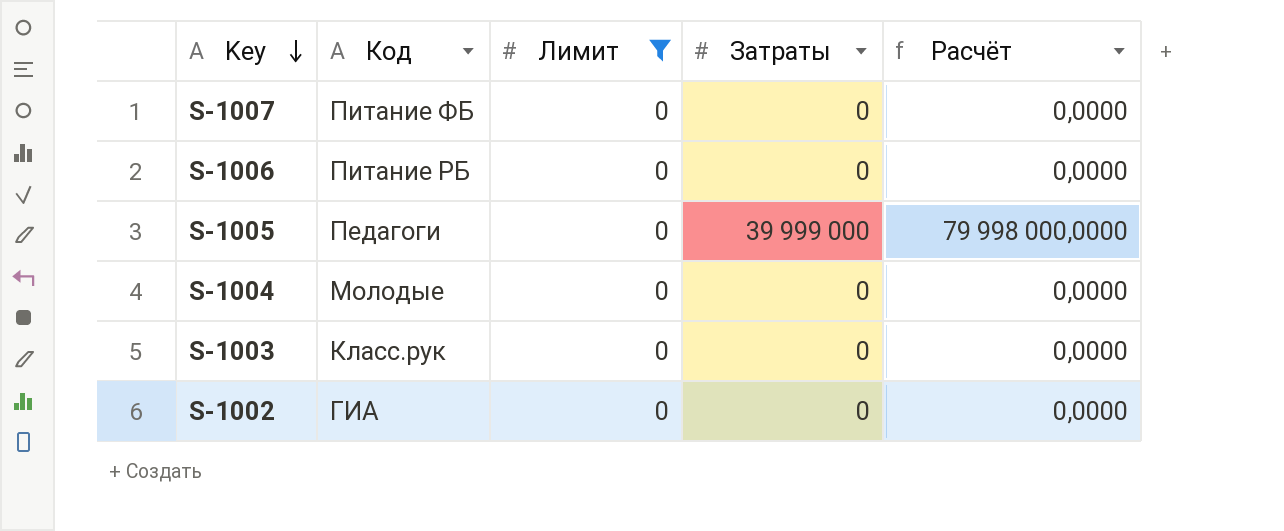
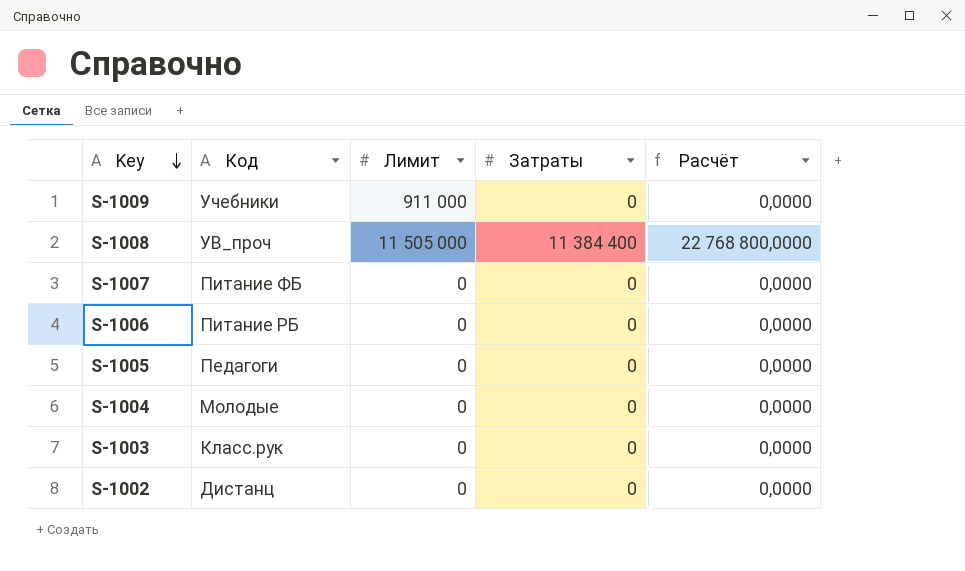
filter: Лимит = 0 -> none
S-1005 | Затраты: 39 999 000 -> 0
S-1005 | Расчёт: 79 998 000,0000 -> 0,0000
S-1002 | Код: ГИА -> Дистанц

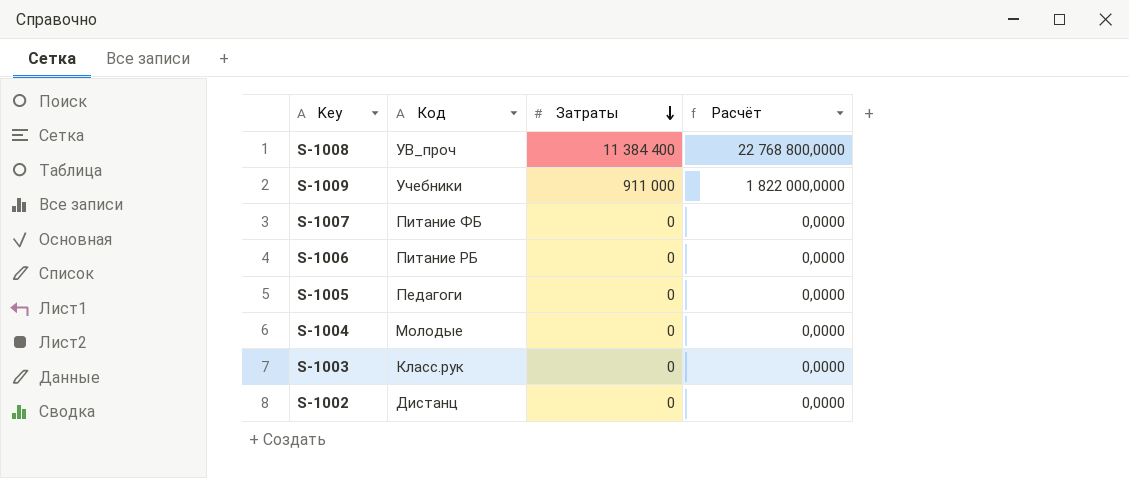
row order: Key descending -> Затраты descending
column Лимит | position: 3 -> none
S-1009 | Затраты: 0 -> 911 000
S-1009 | Расчёт: 0,0000 -> 1 822 000,0000

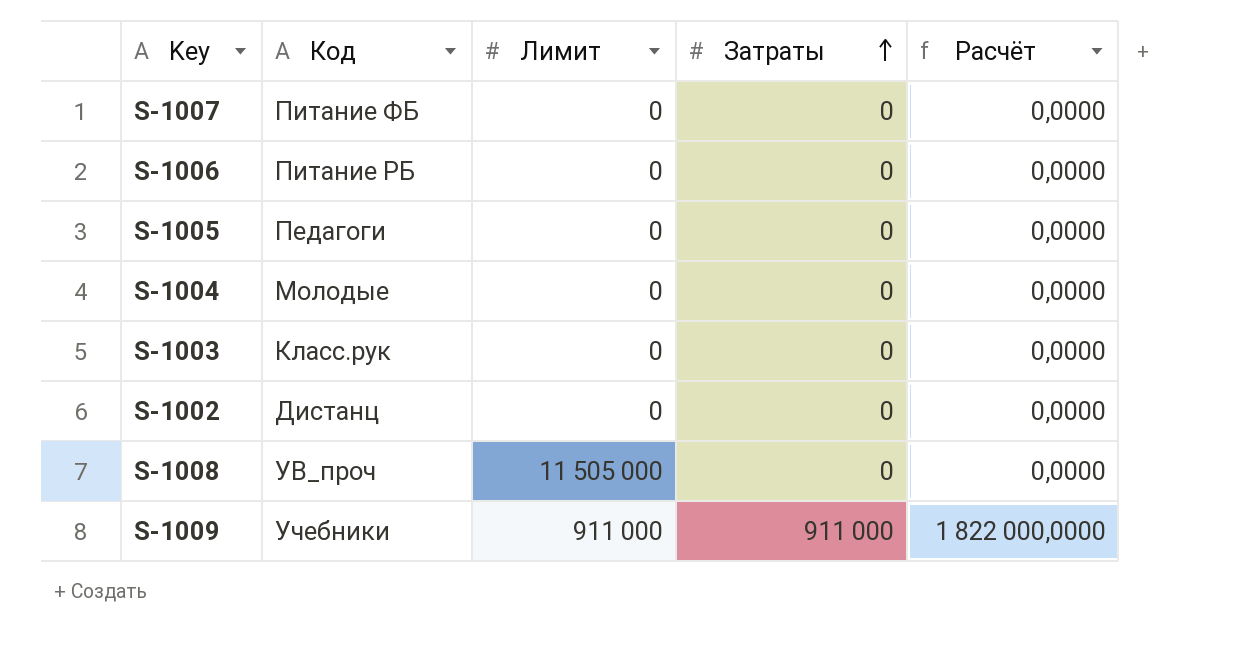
row order: Затраты descending -> Затраты ascending
column Лимит | position: none -> 3
S-1008 | Затраты: 11 384 400 -> 0
S-1008 | Расчёт: 22 768 800,0000 -> 0,0000

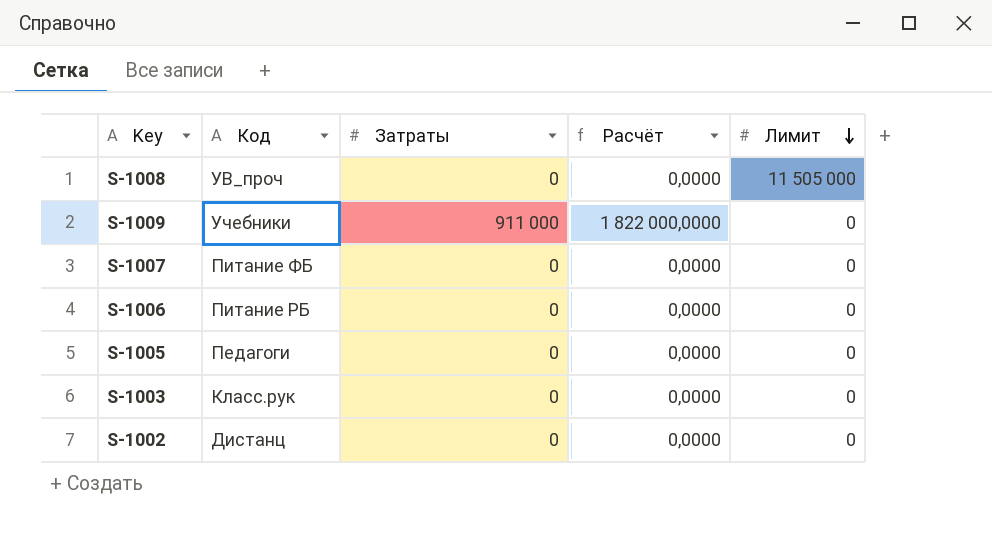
row order: Затраты ascending -> Лимит descending
column Лимит | position: 3 -> 5
row S-1004: Молодые | 0 | 0 | 0,0000 -> none
S-1009 | Лимит: 911 000 -> 0

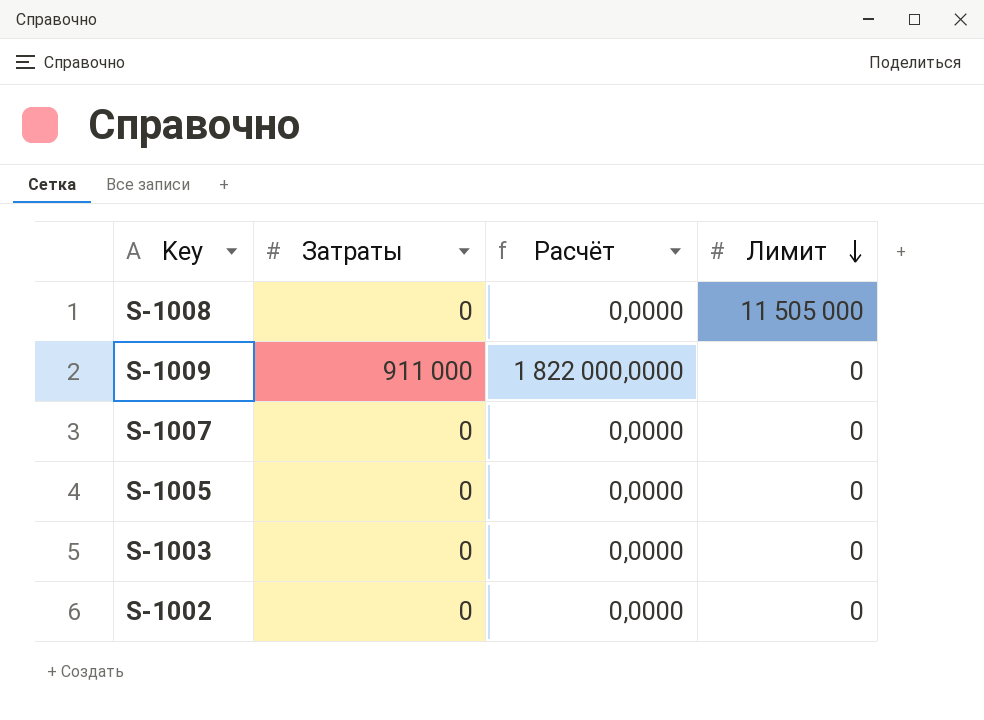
column Код | position: 2 -> none
row S-1006: Питание РБ | 0 | 0,0000 | 0 -> none

